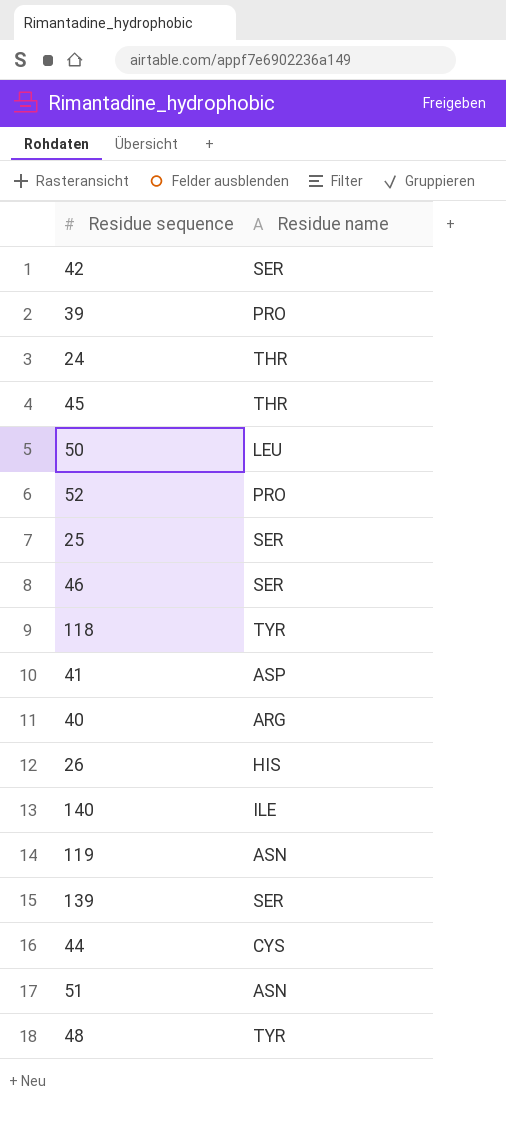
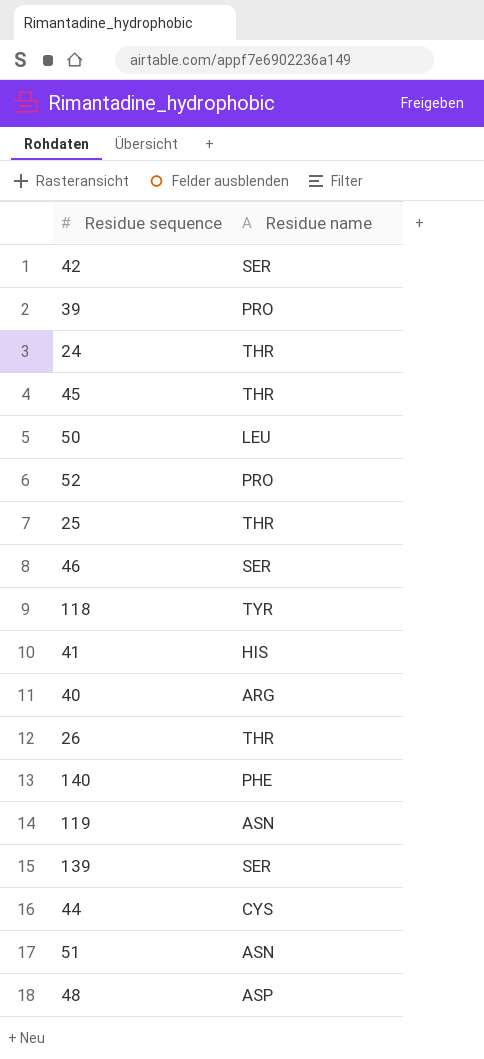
25 | Residue name: SER -> THR
41 | Residue name: ASP -> HIS
26 | Residue name: HIS -> THR
140 | Residue name: ILE -> PHE
48 | Residue name: TYR -> ASP

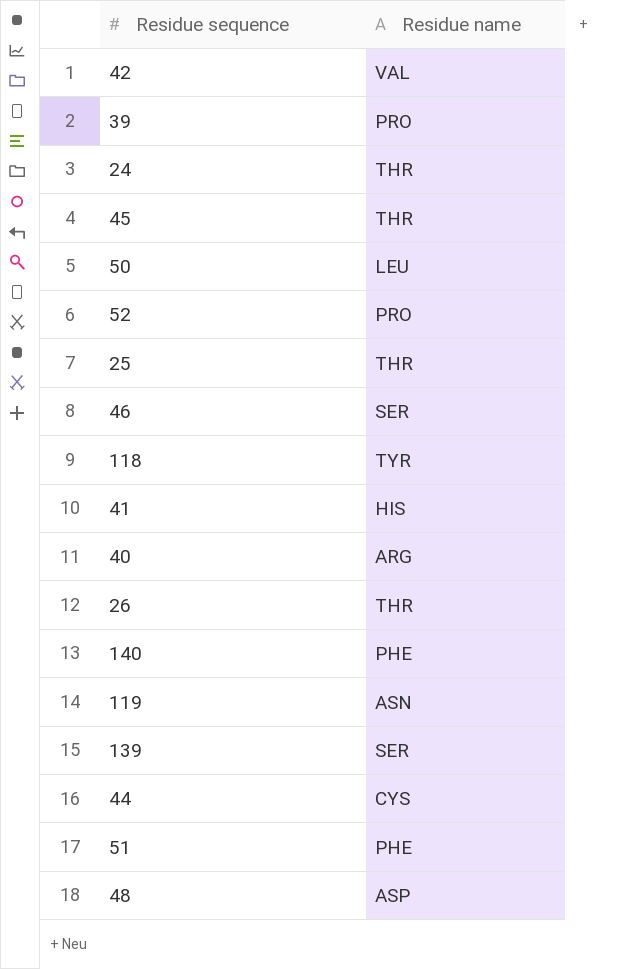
42 | Residue name: SER -> VAL
51 | Residue name: ASN -> PHE

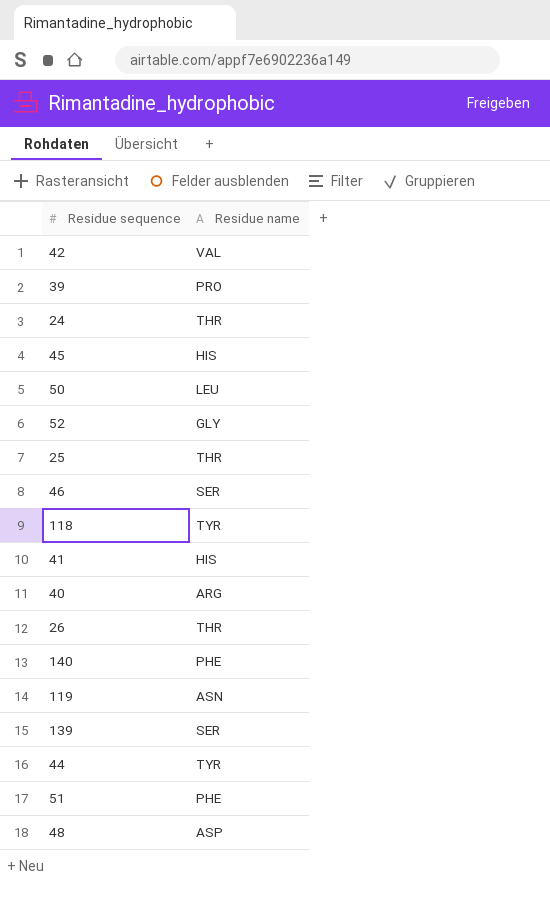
45 | Residue name: THR -> HIS
52 | Residue name: PRO -> GLY
44 | Residue name: CYS -> TYR

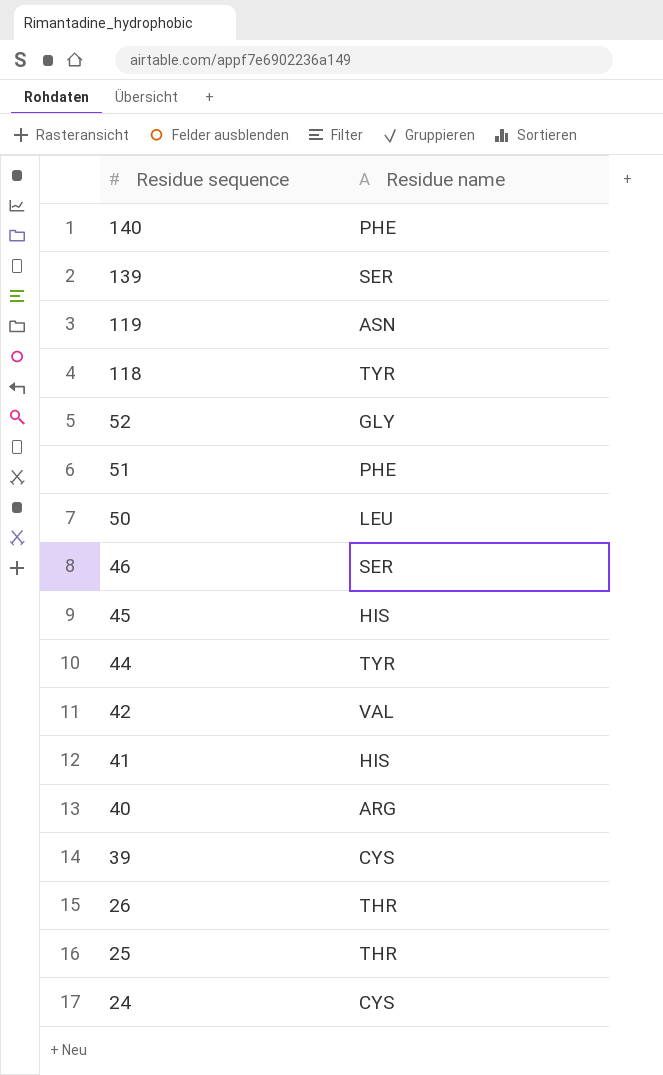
row order: none -> Residue sequence descending
row 48: ASP -> none
39 | Residue name: PRO -> CYS
24 | Residue name: THR -> CYS

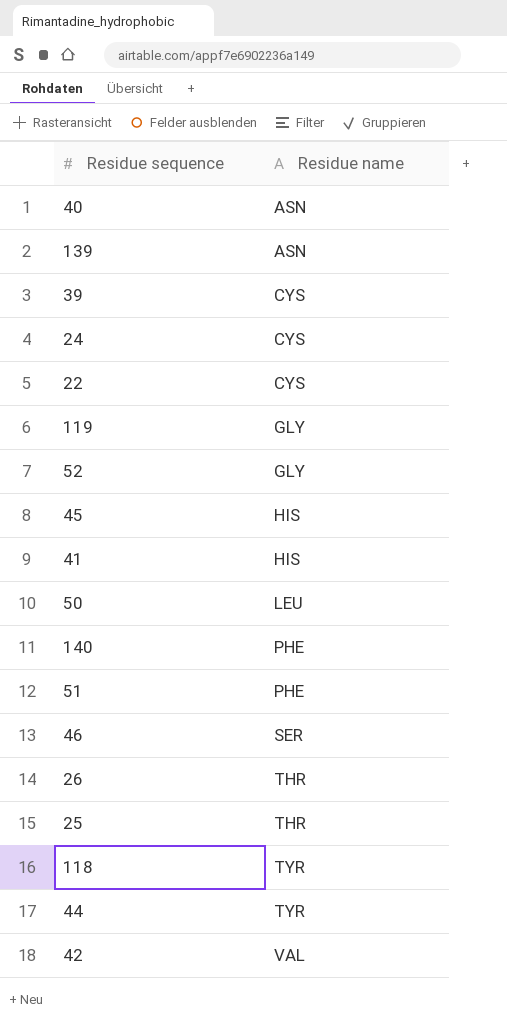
row order: Residue sequence descending -> Residue name ascending
40 | Residue name: ARG -> ASN
139 | Residue name: SER -> ASN
row 22: none -> CYS
119 | Residue name: ASN -> GLY

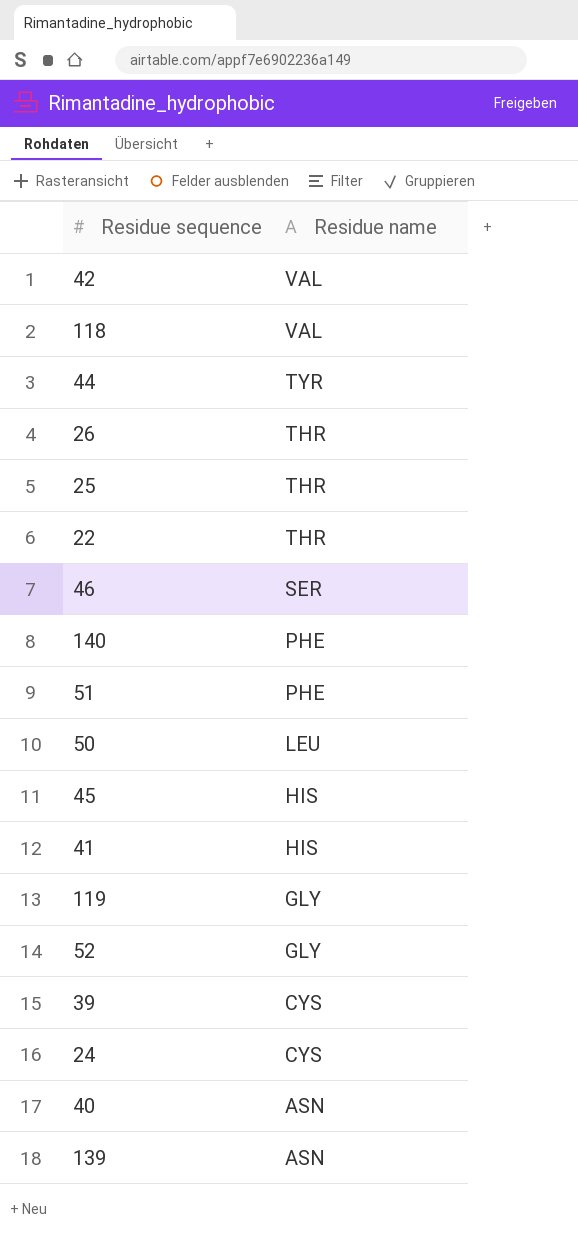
row order: Residue name ascending -> Residue name descending
118 | Residue name: TYR -> VAL
22 | Residue name: CYS -> THR

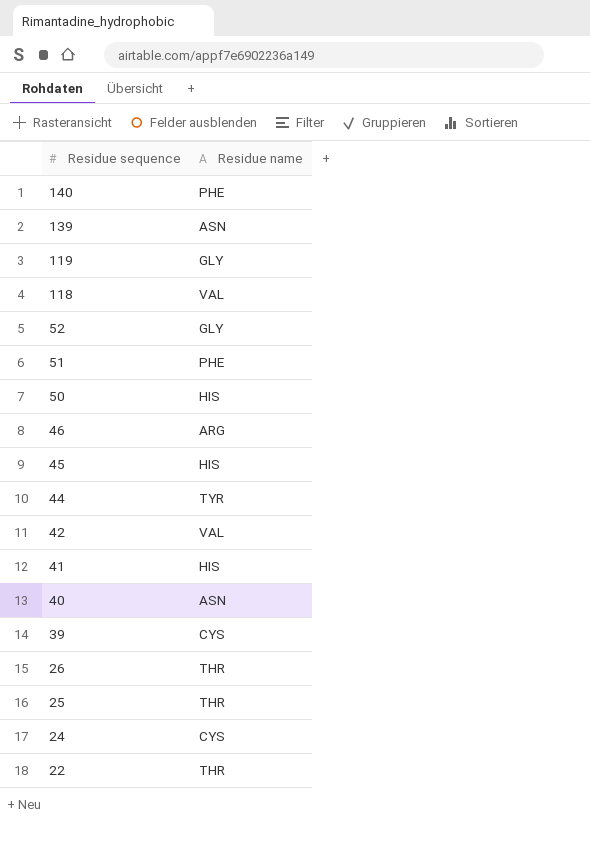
row order: Residue name descending -> Residue sequence descending
50 | Residue name: LEU -> HIS
46 | Residue name: SER -> ARG

